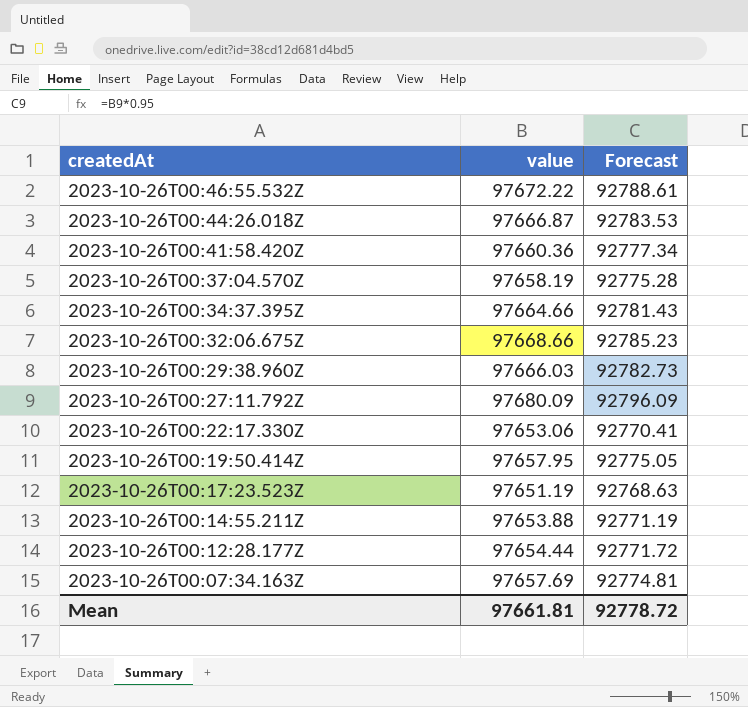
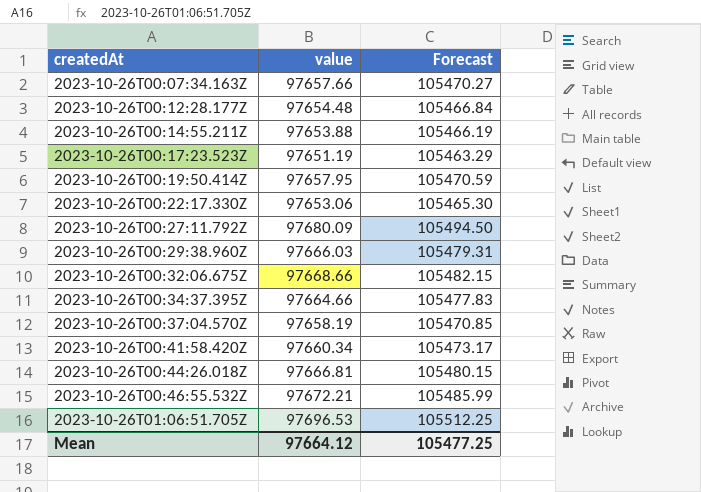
row order: createdAt descending -> createdAt ascending
column Forecast | formula: [value] * 0.95 -> [value] * 1.08
2023-10-26T00:07:34.163Z | value: 97657.69 -> 97657.66
2023-10-26T00:12:28.177Z | value: 97654.44 -> 97654.48
2023-10-26T00:41:58.420Z | value: 97660.36 -> 97660.34
2023-10-26T00:44:26.018Z | value: 97666.87 -> 97666.81
2023-10-26T00:46:55.532Z | value: 97672.22 -> 97672.21
row 2023-10-26T01:06:51.705Z: none -> 97696.53 | 105512.25
Mean | value: 97661.81 -> 97664.12
Mean | Forecast: 92778.72 -> 105477.25

